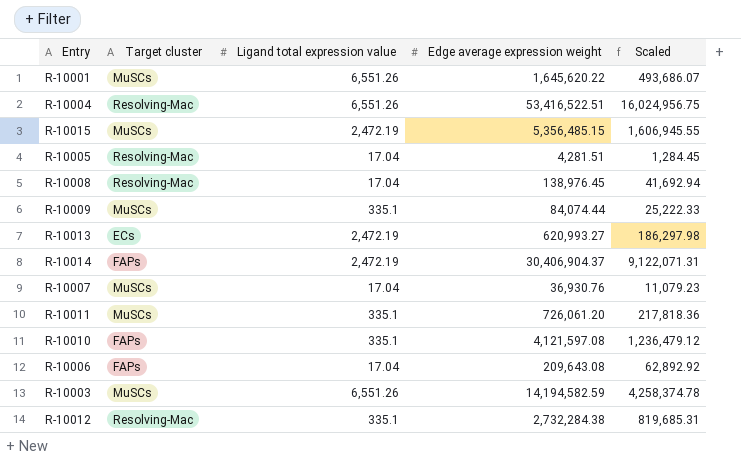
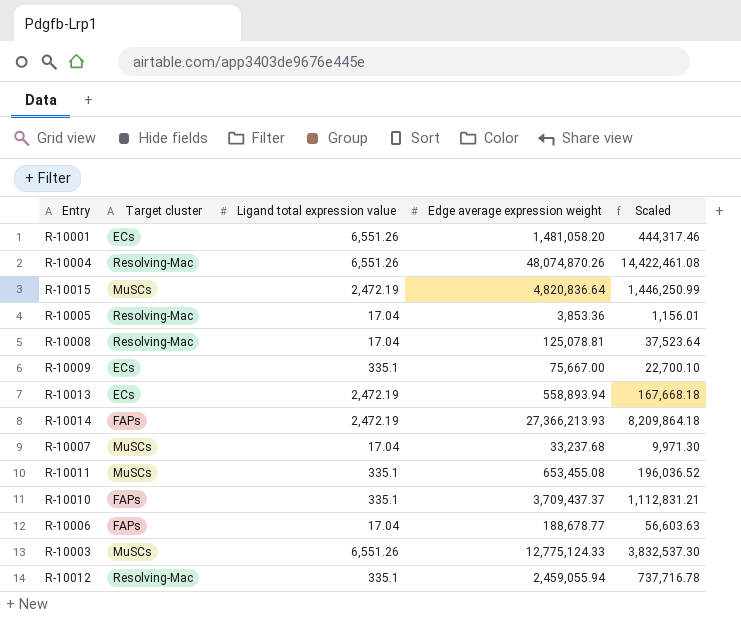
R-10001 | Target cluster: MuSCs -> ECs
R-10001 | Edge average expression weight: 1,645,620.22 -> 1,481,058.20
R-10001 | Scaled: 493,686.07 -> 444,317.46
R-10004 | Edge average expression weight: 53,416,522.51 -> 48,074,870.26
R-10004 | Scaled: 16,024,956.75 -> 14,422,461.08
R-10015 | Edge average expression weight: 5,356,485.15 -> 4,820,836.64
R-10015 | Scaled: 1,606,945.55 -> 1,446,250.99
R-10005 | Edge average expression weight: 4,281.51 -> 3,853.36
R-10005 | Scaled: 1,284.45 -> 1,156.01
R-10008 | Edge average expression weight: 138,976.45 -> 125,078.81
R-10008 | Scaled: 41,692.94 -> 37,523.64
R-10009 | Target cluster: MuSCs -> ECs
R-10009 | Edge average expression weight: 84,074.44 -> 75,667.00
R-10009 | Scaled: 25,222.33 -> 22,700.10
R-10013 | Edge average expression weight: 620,993.27 -> 558,893.94
R-10013 | Scaled: 186,297.98 -> 167,668.18
R-10014 | Edge average expression weight: 30,406,904.37 -> 27,366,213.93
R-10014 | Scaled: 9,122,071.31 -> 8,209,864.18
R-10007 | Edge average expression weight: 36,930.76 -> 33,237.68
R-10007 | Scaled: 11,079.23 -> 9,971.30
R-10011 | Edge average expression weight: 726,061.20 -> 653,455.08
R-10011 | Scaled: 217,818.36 -> 196,036.52
R-10010 | Edge average expression weight: 4,121,597.08 -> 3,709,437.37
R-10010 | Scaled: 1,236,479.12 -> 1,112,831.21
R-10006 | Edge average expression weight: 209,643.08 -> 188,678.77
R-10006 | Scaled: 62,892.92 -> 56,603.63
R-10003 | Edge average expression weight: 14,194,582.59 -> 12,775,124.33
R-10003 | Scaled: 4,258,374.78 -> 3,832,537.30
R-10012 | Edge average expression weight: 2,732,284.38 -> 2,459,055.94
R-10012 | Scaled: 819,685.31 -> 737,716.78

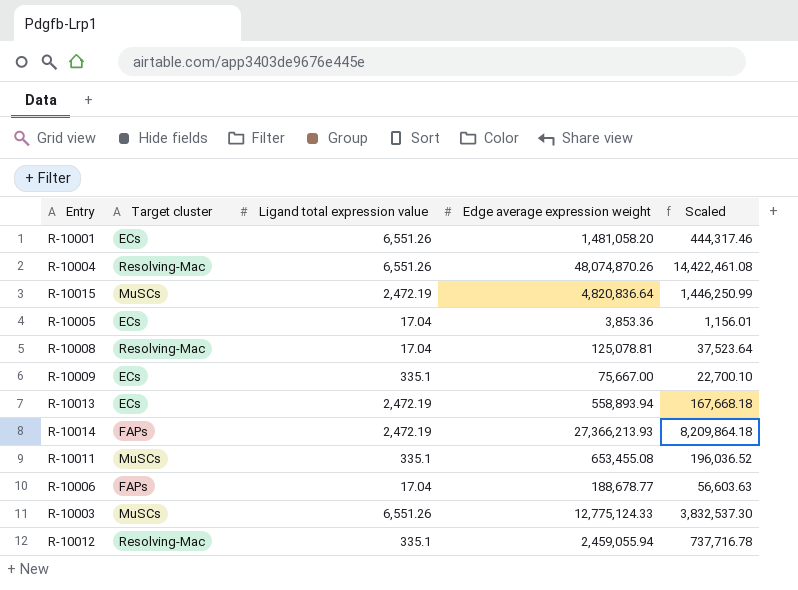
row R-10007: MuSCs | 17.04 | 33,237.68 | 9,971.30 -> none
row R-10010: FAPs | 335.1 | 3,709,437.37 | 1,112,831.21 -> none
R-10005 | Target cluster: Resolving-Mac -> ECs

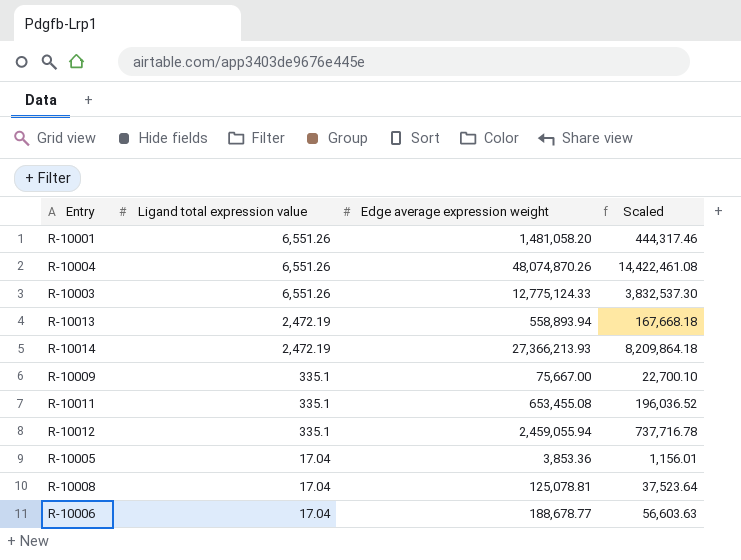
row order: none -> Ligand total expression value descending
column Target cluster | position: 2 -> none
row R-10015: MuSCs | 2,472.19 | 4,820,836.64 | 1,446,250.99 -> none

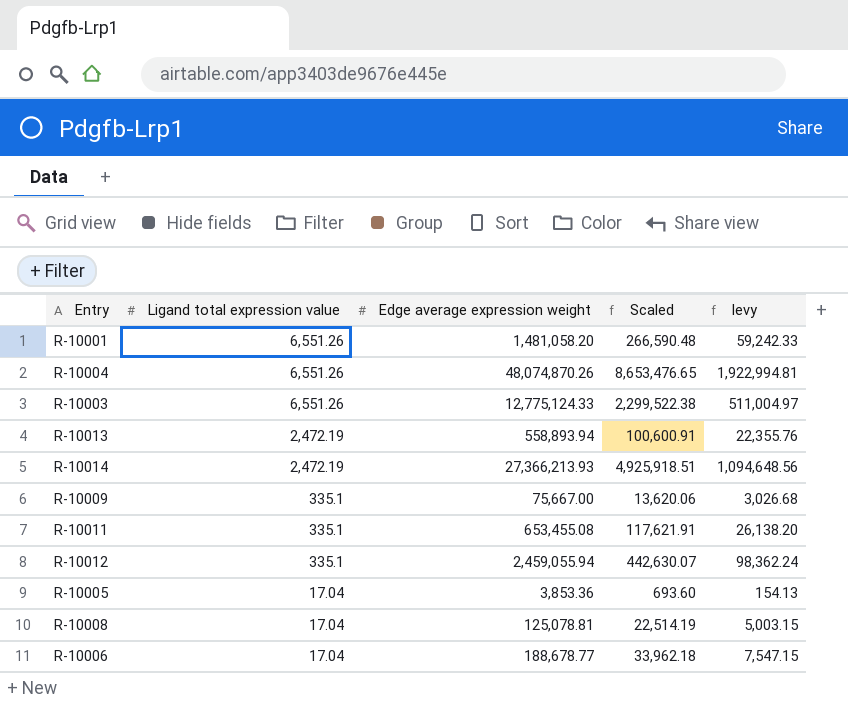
column Scaled | formula: [Edge average expression weight] * 0.3 -> [Edge average expression weight] * 0.18
column levy | formula: none -> [Edge average expression weight] * 0.04

